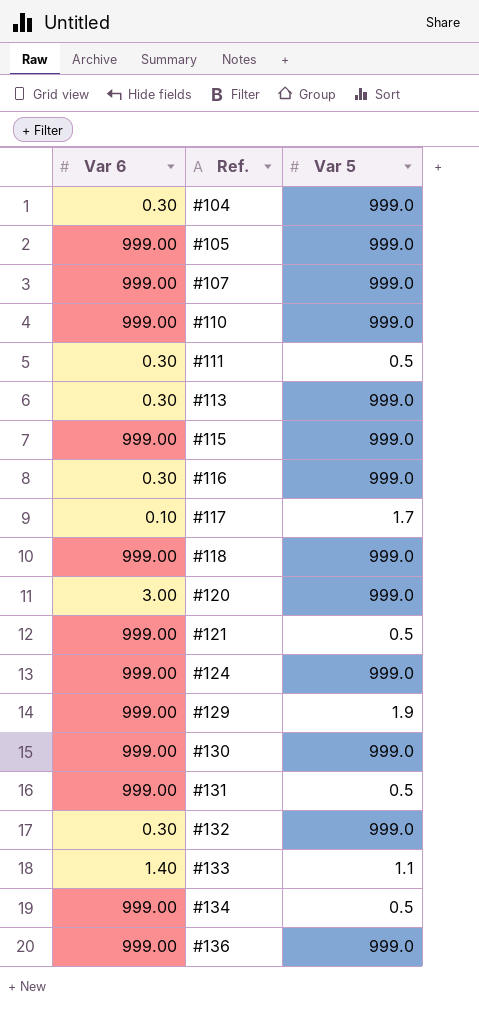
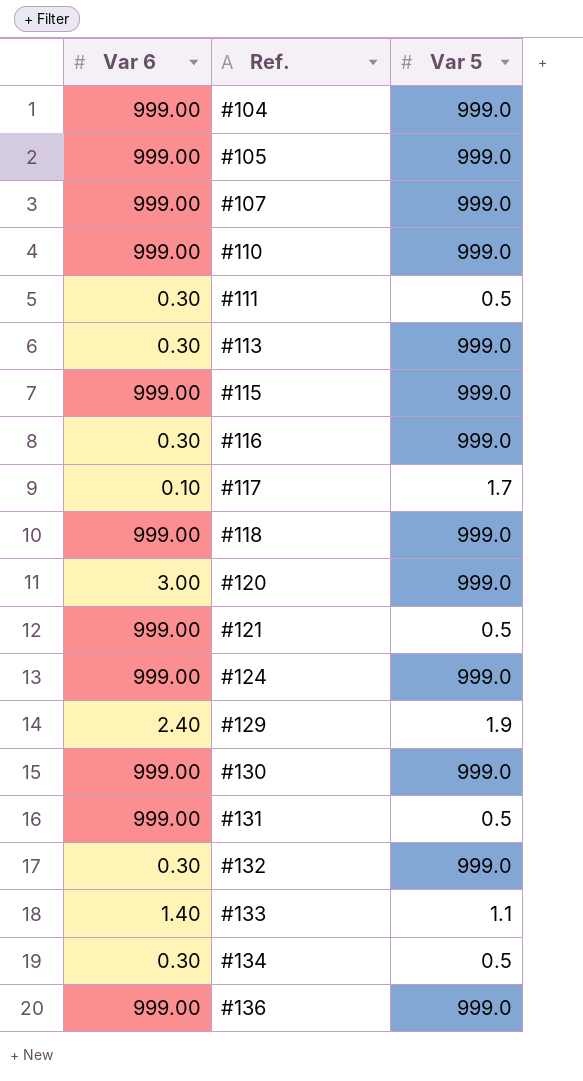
#104 | Var 6: 0.30 -> 999.00
#129 | Var 6: 999.00 -> 2.40
#134 | Var 6: 999.00 -> 0.30

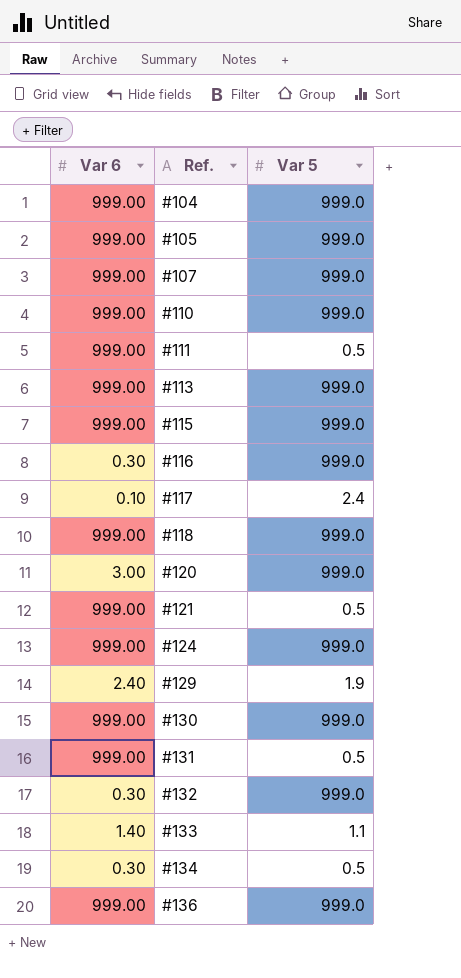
#111 | Var 6: 0.30 -> 999.00
#113 | Var 6: 0.30 -> 999.00
#117 | Var 5: 1.7 -> 2.4

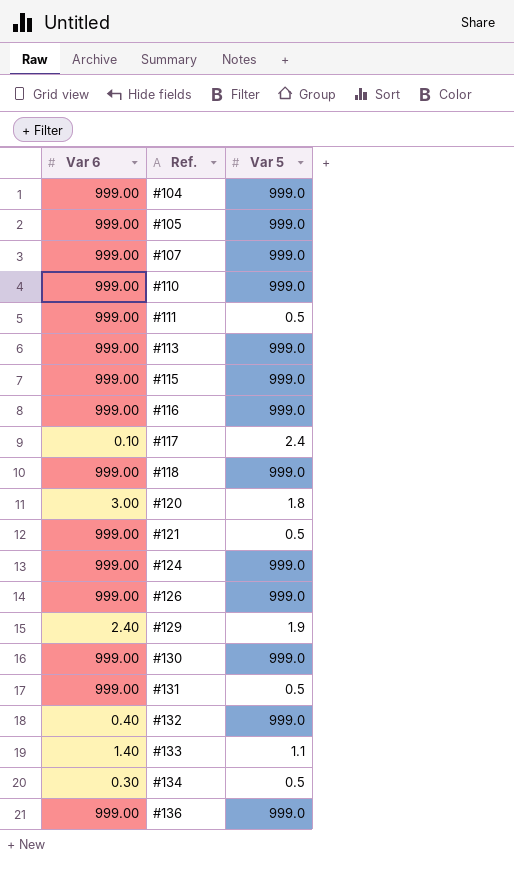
#116 | Var 6: 0.30 -> 999.00
#120 | Var 5: 999.0 -> 1.8
row #126: none -> 999.00 | 999.0
#132 | Var 6: 0.30 -> 0.40

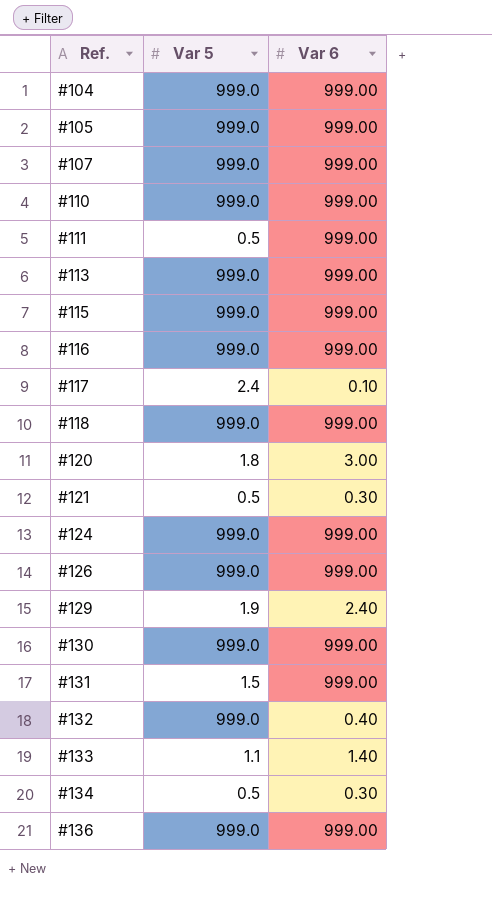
column Var 6 | position: 1 -> 3
#121 | Var 6: 999.00 -> 0.30
#131 | Var 5: 0.5 -> 1.5

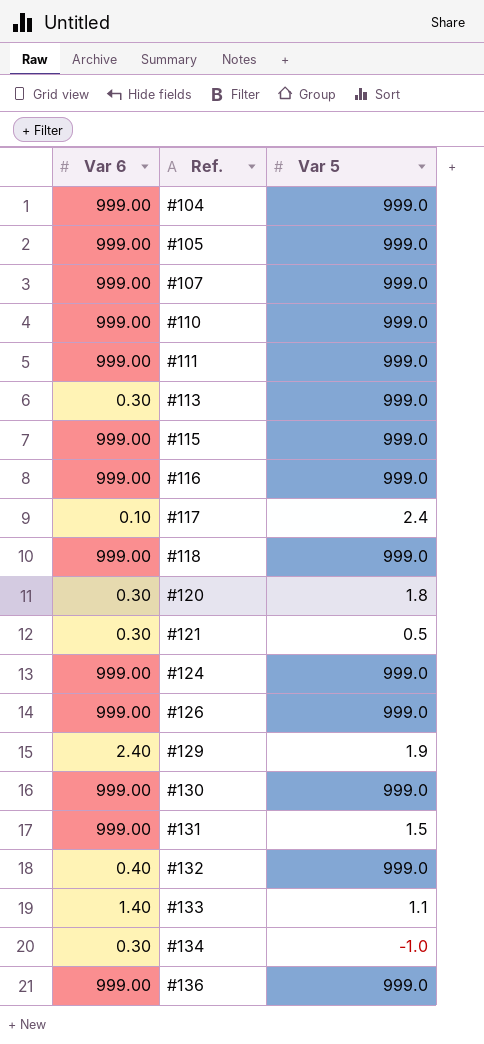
column Var 6 | position: 3 -> 1
#111 | Var 5: 0.5 -> 999.0
#113 | Var 6: 999.00 -> 0.30
#120 | Var 6: 3.00 -> 0.30
#134 | Var 5: 0.5 -> -1.0

